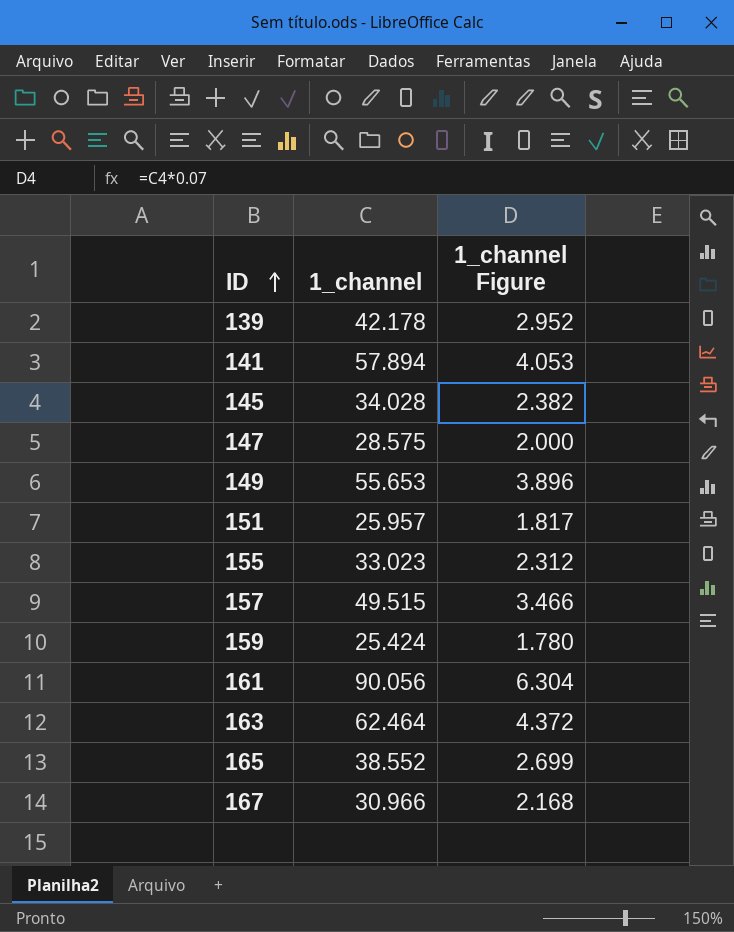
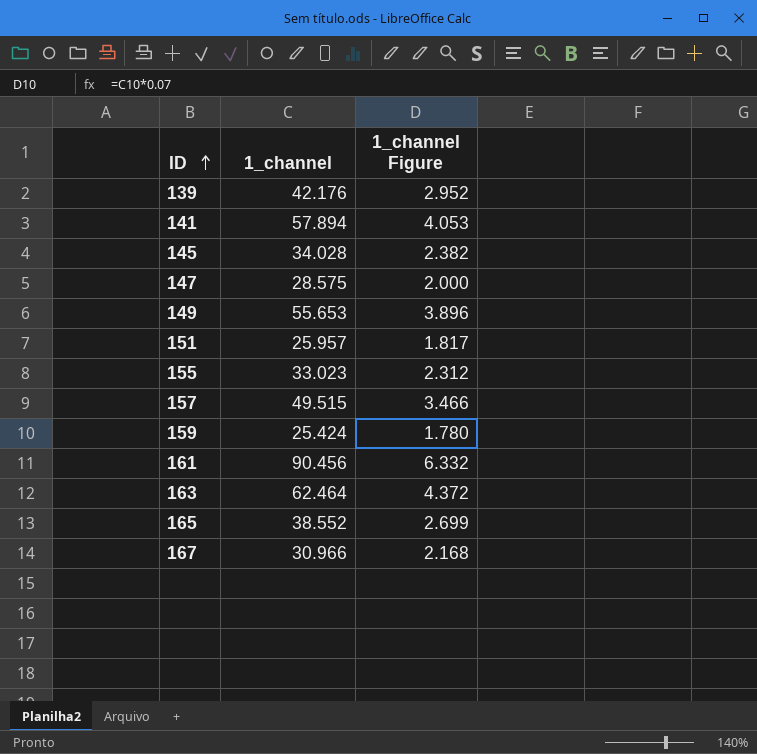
139 | 1_channel: 42.178 -> 42.176
161 | 1_channel: 90.056 -> 90.456
161 | 1_channel Figure: 6.304 -> 6.332

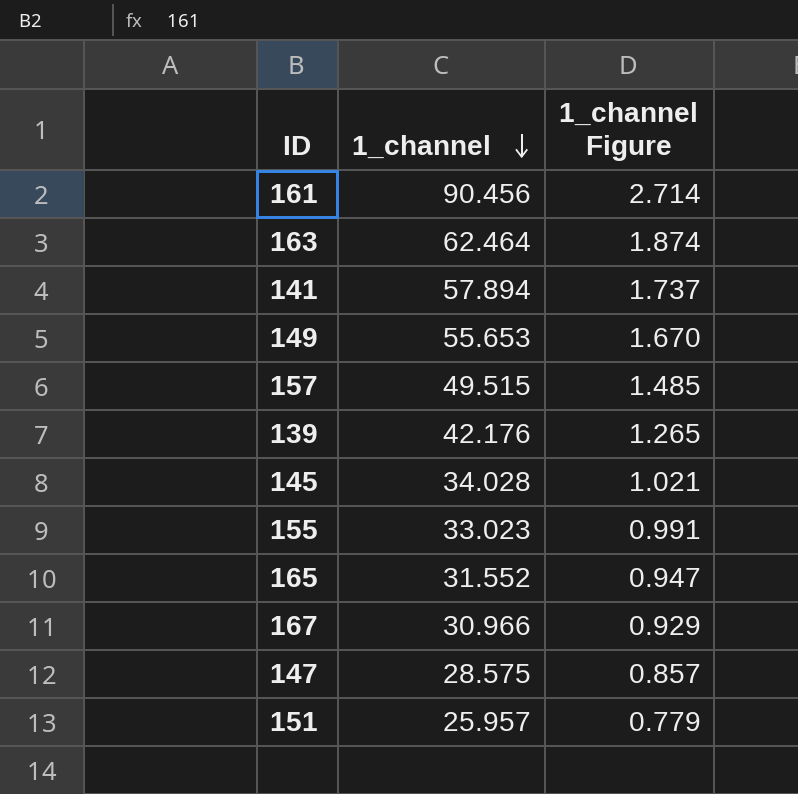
row order: ID ascending -> 1_channel descending
column 1_channel Figure | formula: [1_channel] * 0.07 -> [1_channel] * 0.03
row 159: 25.424 | 1.780 -> none
165 | 1_channel: 38.552 -> 31.552

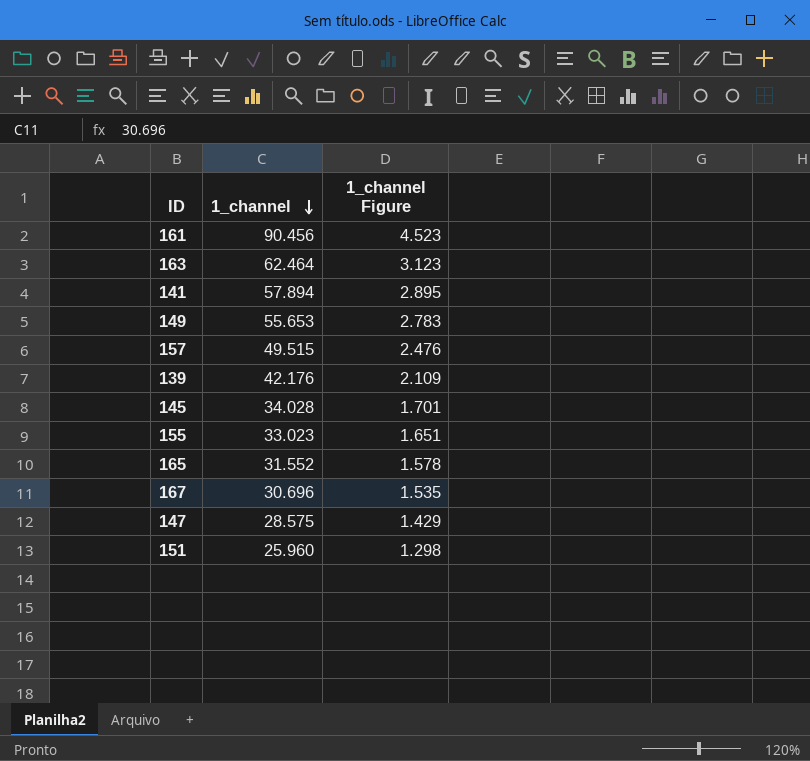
column 1_channel Figure | formula: [1_channel] * 0.03 -> [1_channel] * 0.05
167 | 1_channel: 30.966 -> 30.696
151 | 1_channel: 25.957 -> 25.960

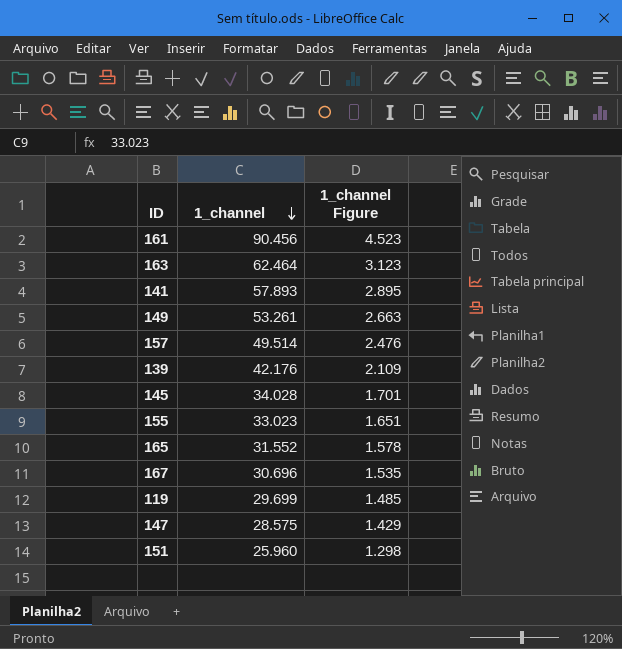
141 | 1_channel: 57.894 -> 57.893
149 | 1_channel: 55.653 -> 53.261
149 | 1_channel Figure: 2.783 -> 2.663
157 | 1_channel: 49.515 -> 49.514
row 119: none -> 29.699 | 1.485

